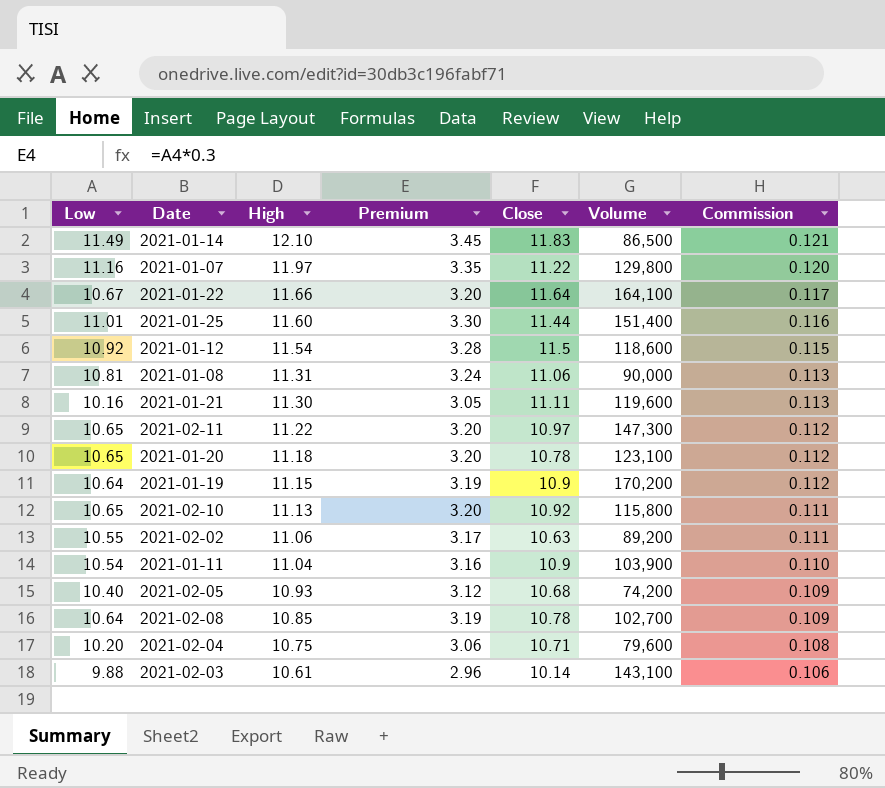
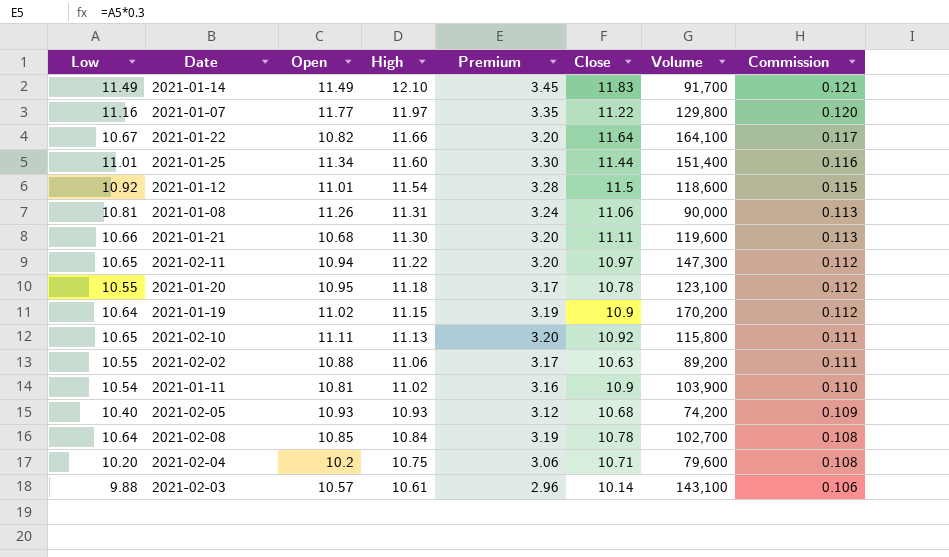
column Open | position: none -> 3
2021-01-14 | Volume: 86,500 -> 91,700
2021-01-21 | Low: 10.16 -> 10.66
2021-01-21 | Premium: 3.05 -> 3.20
2021-01-20 | Low: 10.65 -> 10.55
2021-01-20 | Premium: 3.20 -> 3.17
2021-01-11 | High: 11.04 -> 11.02
2021-02-08 | High: 10.85 -> 10.84
2021-02-08 | Commission: 0.109 -> 0.108

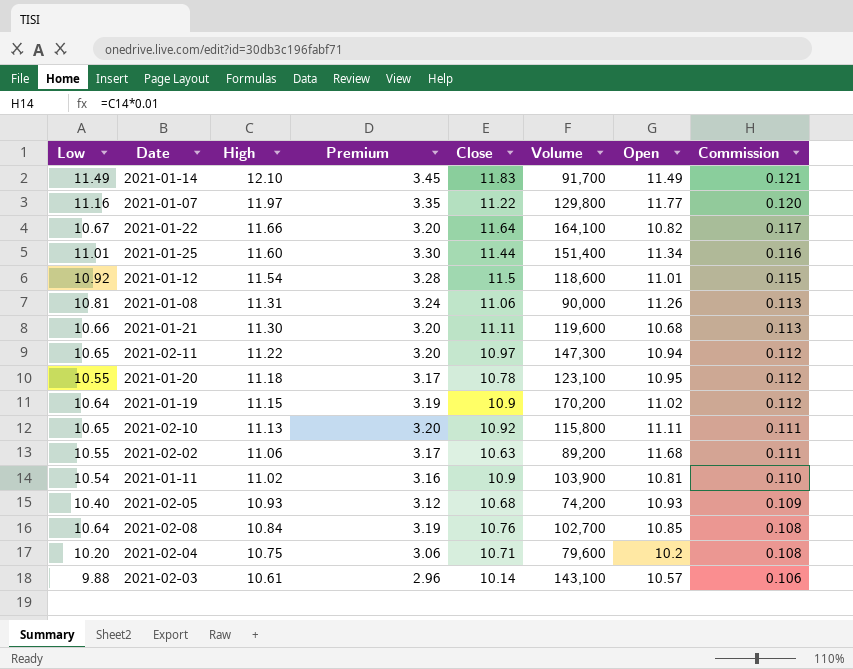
column Open | position: 3 -> 7
2021-02-02 | Open: 10.88 -> 11.68
2021-02-08 | Close: 10.78 -> 10.76

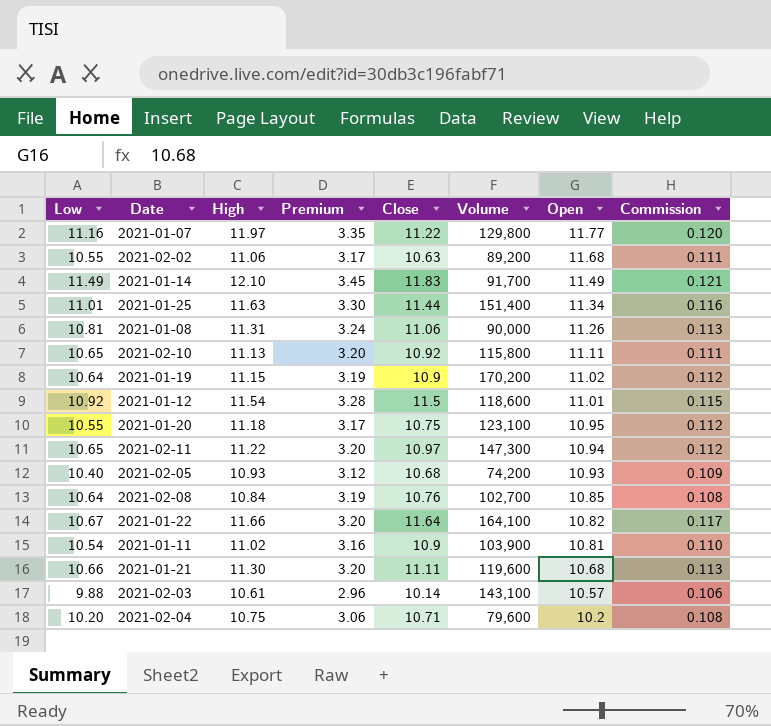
row order: High descending -> Open descending
2021-01-25 | High: 11.60 -> 11.63
2021-01-20 | Close: 10.78 -> 10.75

